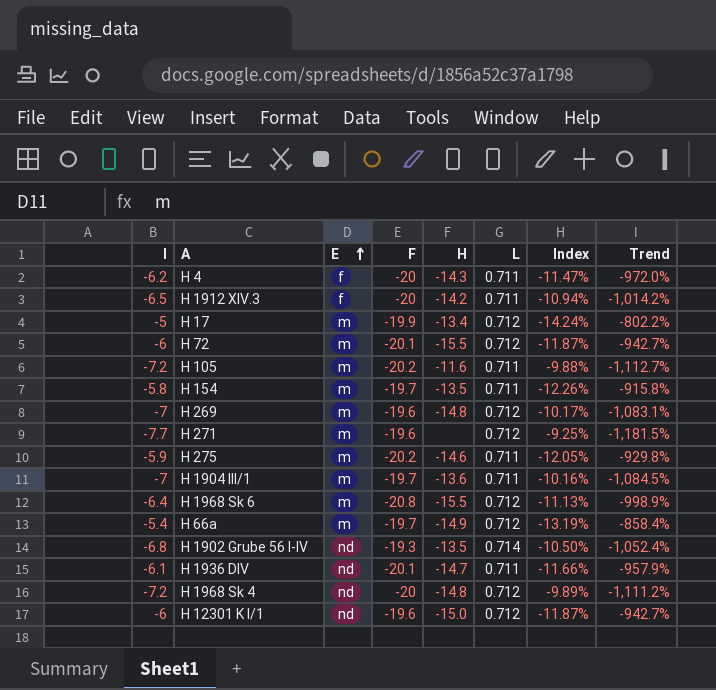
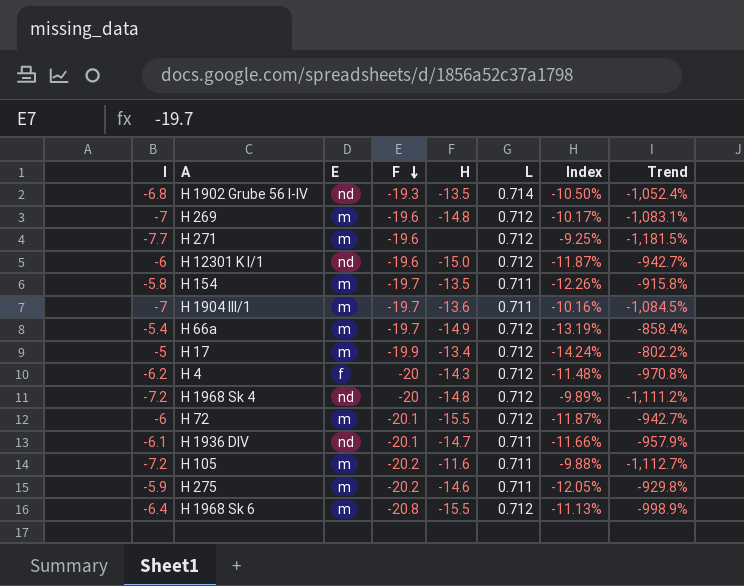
row order: E ascending -> F descending
row H 1912 XIV.3: -6.5 | f | -20 | -14.2 | 0.711 | -10.94% | -1,014.2% -> none
H 4 | L: 0.711 -> 0.712
H 4 | Index: -11.47% -> -11.48%
H 4 | Trend: -972.0% -> -970.8%

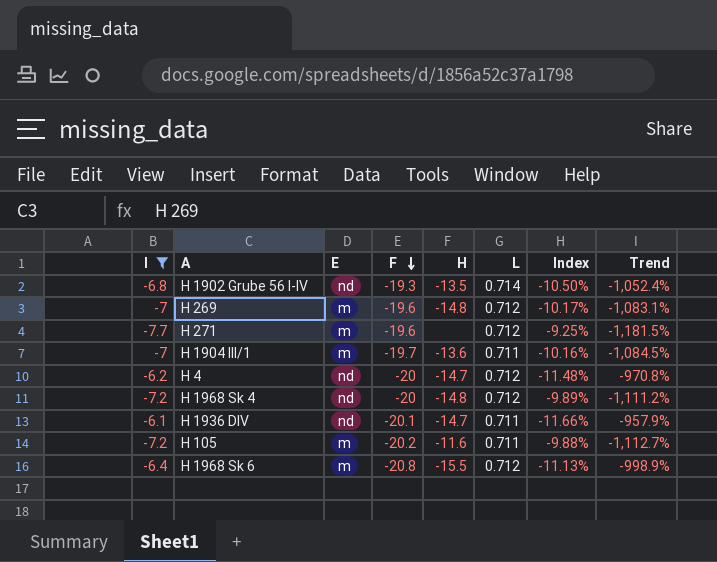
filter: none -> I <= -6.1
H 4 | E: f -> nd
H 4 | H: -14.3 -> -14.7

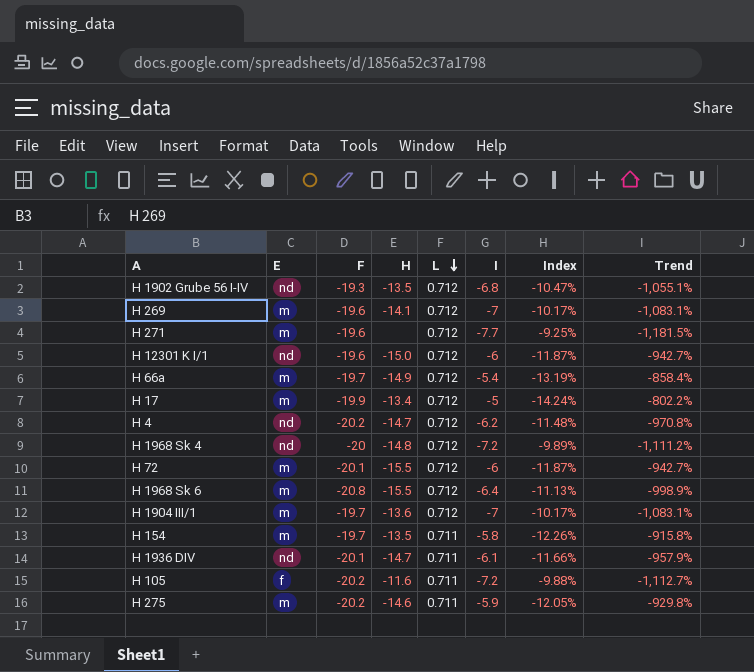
filter: I <= -6.1 -> none
row order: F descending -> L descending
column I | position: 1 -> 6
H 1902 Grube 56 I-IV | L: 0.714 -> 0.712
H 1902 Grube 56 I-IV | Index: -10.50% -> -10.47%
H 1902 Grube 56 I-IV | Trend: -1,052.4% -> -1,055.1%
H 269 | H: -14.8 -> -14.1
H 4 | F: -20 -> -20.2
H 1904 III/1 | L: 0.711 -> 0.712
H 1904 III/1 | Index: -10.16% -> -10.17%
H 1904 III/1 | Trend: -1,084.5% -> -1,083.1%
H 105 | E: m -> f

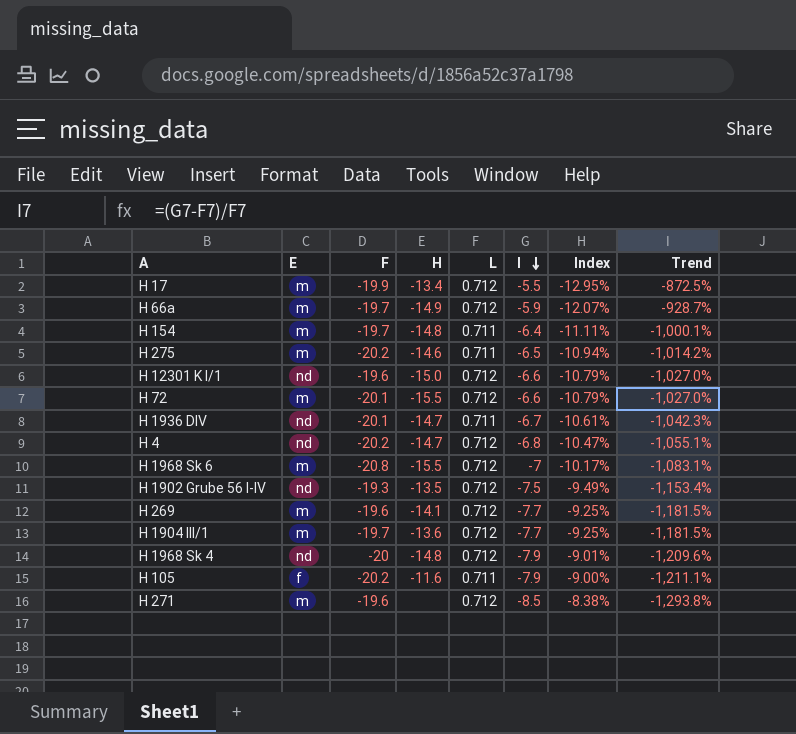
row order: L descending -> I descending
H 17 | I: -5 -> -5.5
H 17 | Index: -14.24% -> -12.95%
H 17 | Trend: -802.2% -> -872.5%
H 66a | I: -5.4 -> -5.9
H 66a | Index: -13.19% -> -12.07%
H 66a | Trend: -858.4% -> -928.7%
H 154 | H: -13.5 -> -14.8
H 154 | I: -5.8 -> -6.4
H 154 | Index: -12.26% -> -11.11%
H 154 | Trend: -915.8% -> -1,000.1%
H 275 | I: -5.9 -> -6.5
H 275 | Index: -12.05% -> -10.94%
H 275 | Trend: -929.8% -> -1,014.2%
H 12301 K I/1 | I: -6 -> -6.6
H 12301 K I/1 | Index: -11.87% -> -10.79%
H 12301 K I/1 | Trend: -942.7% -> -1,027.0%
H 72 | I: -6 -> -6.6
H 72 | Index: -11.87% -> -10.79%
H 72 | Trend: -942.7% -> -1,027.0%
H 1936 DIV | I: -6.1 -> -6.7
H 1936 DIV | Index: -11.66% -> -10.61%
H 1936 DIV | Trend: -957.9% -> -1,042.3%
H 4 | I: -6.2 -> -6.8
H 4 | Index: -11.48% -> -10.47%
H 4 | Trend: -970.8% -> -1,055.1%
H 1968 Sk 6 | I: -6.4 -> -7
H 1968 Sk 6 | Index: -11.13% -> -10.17%
H 1968 Sk 6 | Trend: -998.9% -> -1,083.1%
H 1902 Grube 56 I-IV | I: -6.8 -> -7.5
H 1902 Grube 56 I-IV | Index: -10.47% -> -9.49%
H 1902 Grube 56 I-IV | Trend: -1,055.1% -> -1,153.4%
H 269 | I: -7 -> -7.7
H 269 | Index: -10.17% -> -9.25%
H 269 | Trend: -1,083.1% -> -1,181.5%
H 1904 III/1 | I: -7 -> -7.7
H 1904 III/1 | Index: -10.17% -> -9.25%
H 1904 III/1 | Trend: -1,083.1% -> -1,181.5%
H 1968 Sk 4 | I: -7.2 -> -7.9
H 1968 Sk 4 | Index: -9.89% -> -9.01%
H 1968 Sk 4 | Trend: -1,111.2% -> -1,209.6%
H 105 | I: -7.2 -> -7.9
H 105 | Index: -9.88% -> -9.00%
H 105 | Trend: -1,112.7% -> -1,211.1%
H 271 | I: -7.7 -> -8.5
H 271 | Index: -9.25% -> -8.38%
H 271 | Trend: -1,181.5% -> -1,293.8%

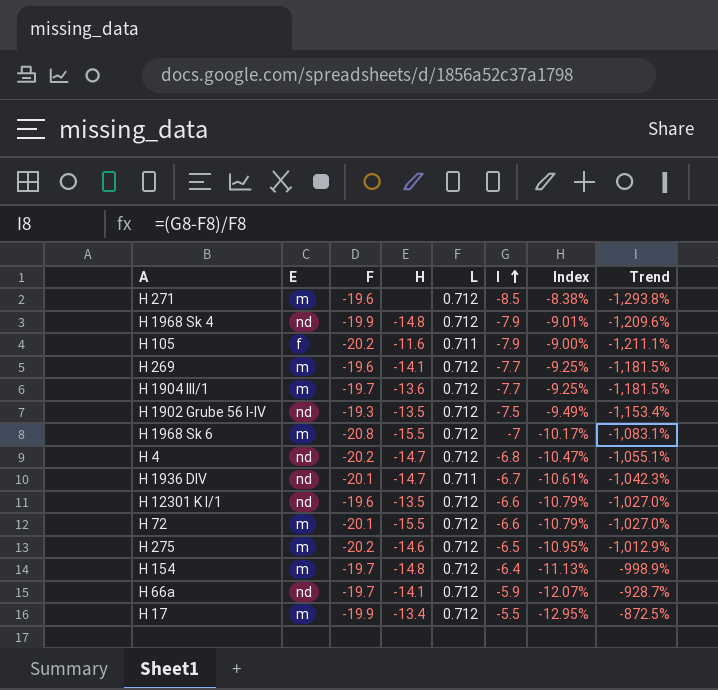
row order: I descending -> I ascending
H 1968 Sk 4 | F: -20 -> -19.9
H 12301 K I/1 | H: -15.0 -> -13.5
H 275 | L: 0.711 -> 0.712
H 275 | Index: -10.94% -> -10.95%
H 275 | Trend: -1,014.2% -> -1,012.9%
H 154 | L: 0.711 -> 0.712
H 154 | Index: -11.11% -> -11.13%
H 154 | Trend: -1,000.1% -> -998.9%
H 66a | E: m -> nd
H 66a | H: -14.9 -> -14.1

